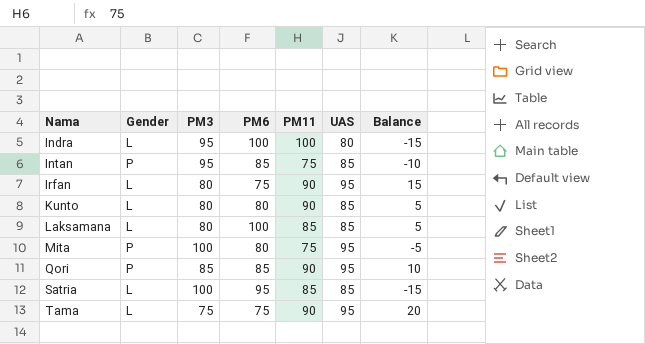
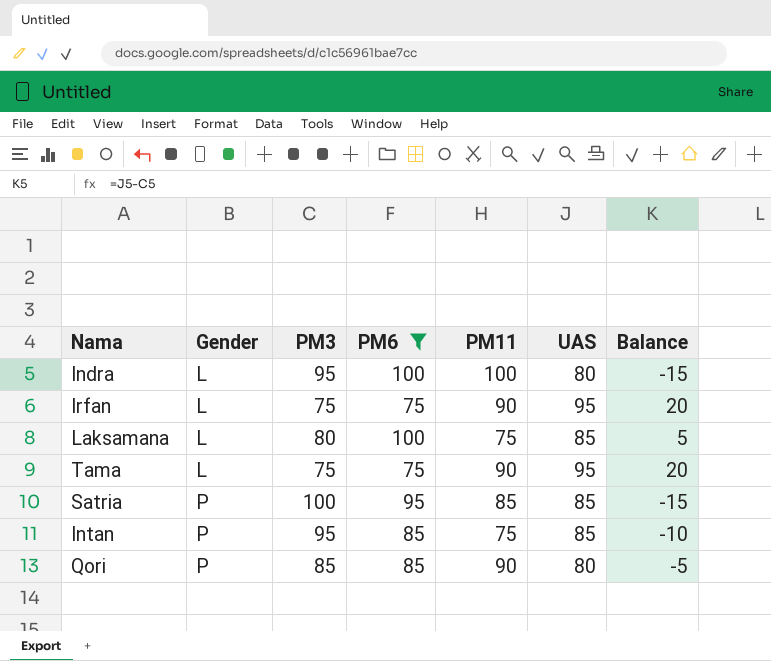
filter: none -> PM6 != 80
row order: Nama ascending -> Gender ascending
Irfan | PM3: 80 -> 75
Irfan | Balance: 15 -> 20
Laksamana | PM11: 85 -> 75
Satria | Gender: L -> P
Qori | UAS: 95 -> 80
Qori | Balance: 10 -> -5

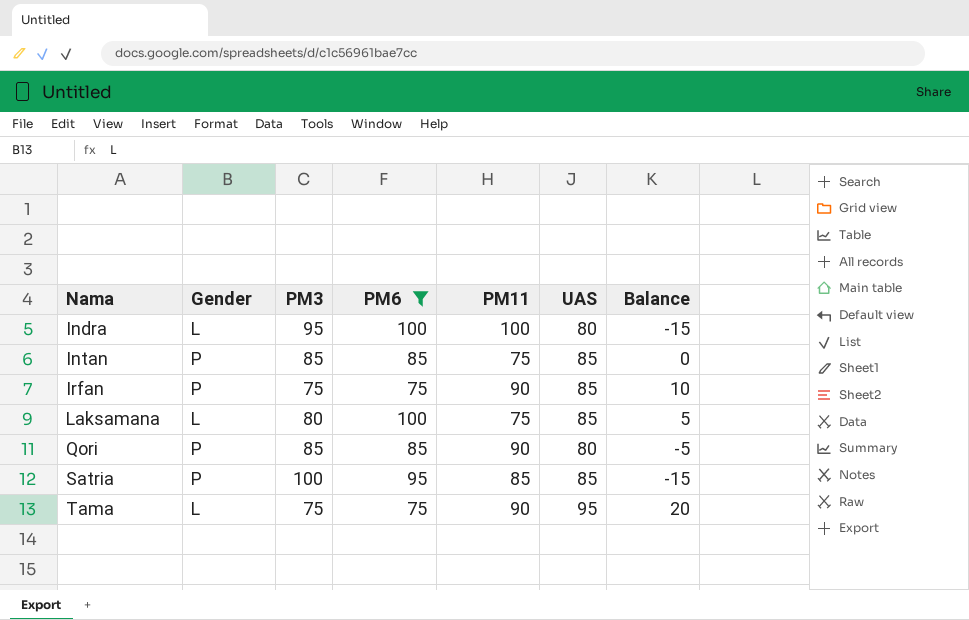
row order: Gender ascending -> Nama ascending
Intan | PM3: 95 -> 85
Intan | Balance: -10 -> 0
Irfan | Gender: L -> P
Irfan | UAS: 95 -> 85
Irfan | Balance: 20 -> 10

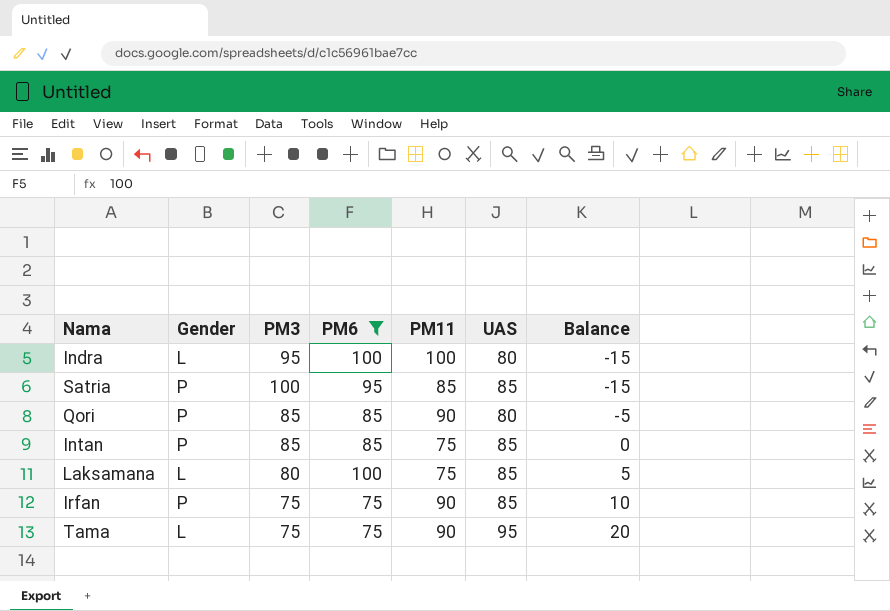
row order: Nama ascending -> Balance ascending

